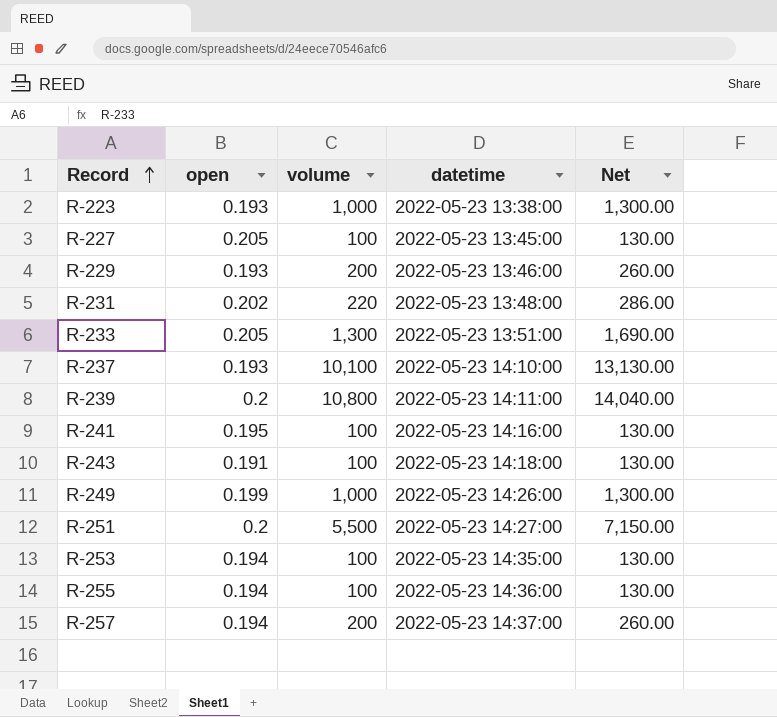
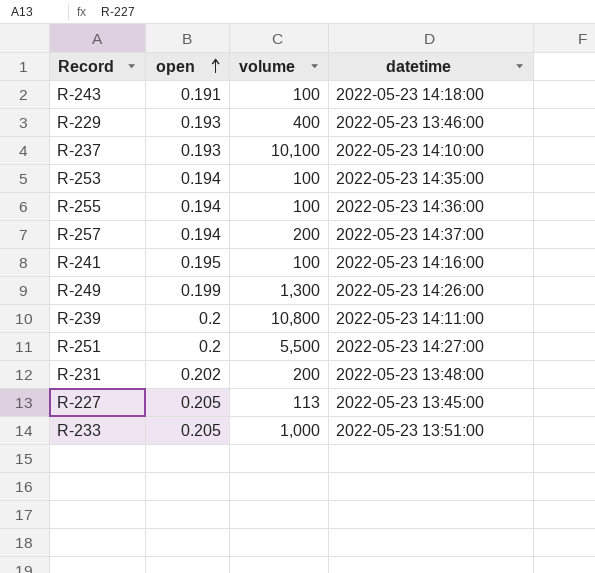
row order: Record ascending -> open ascending
column Net | formula: [volume] * 1.3 -> none
row R-223: 0.193 | 1,000 | 2022-05-23 13:38:00 | 1,300.00 -> none
R-229 | volume: 200 -> 400
R-249 | volume: 1,000 -> 1,300
R-231 | volume: 220 -> 200
R-227 | volume: 100 -> 113
R-233 | volume: 1,300 -> 1,000

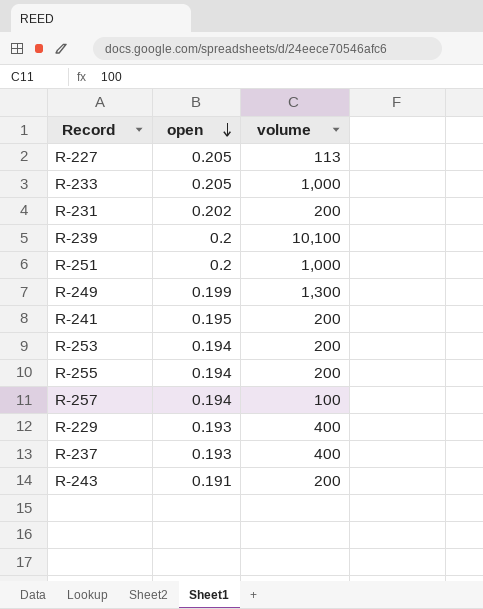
row order: open ascending -> open descending
column datetime | position: 4 -> none
R-239 | volume: 10,800 -> 10,100
R-251 | volume: 5,500 -> 1,000
R-241 | volume: 100 -> 200
R-253 | volume: 100 -> 200
R-255 | volume: 100 -> 200
R-257 | volume: 200 -> 100
R-237 | volume: 10,100 -> 400
R-243 | volume: 100 -> 200

